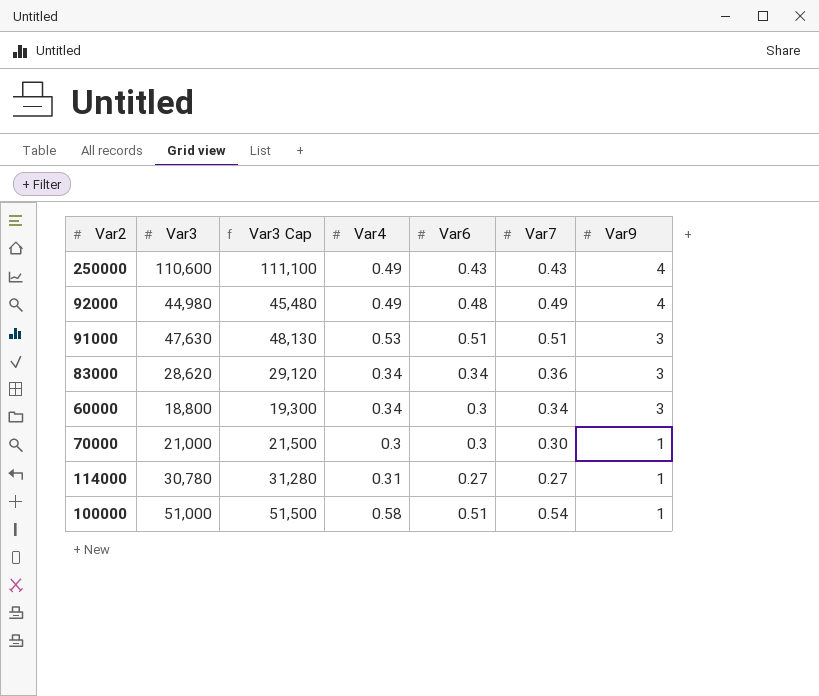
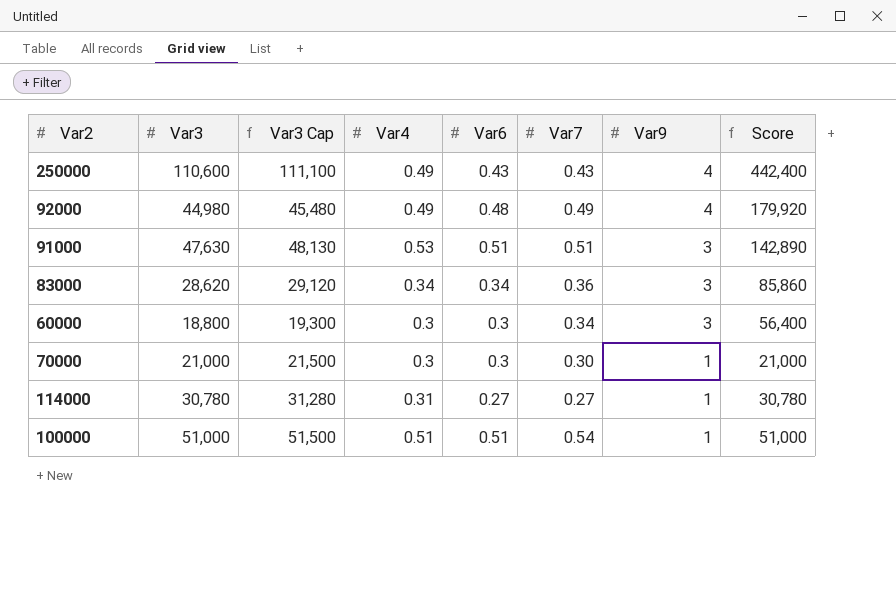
column Score | formula: none -> [Var3] * [Var9]
60000 | Var4: 0.34 -> 0.3
100000 | Var4: 0.58 -> 0.51

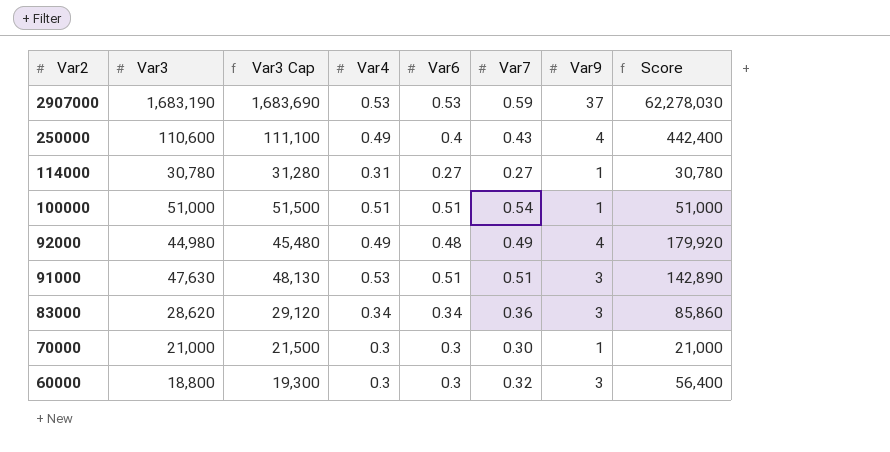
row order: Var9 descending -> Var2 descending
row 2907000: none -> 1,683,190 | 1,683,690 | 0.53 | 0.53 | 0.59 | 37 | 62,278,030
250000 | Var6: 0.43 -> 0.4
60000 | Var7: 0.34 -> 0.32

